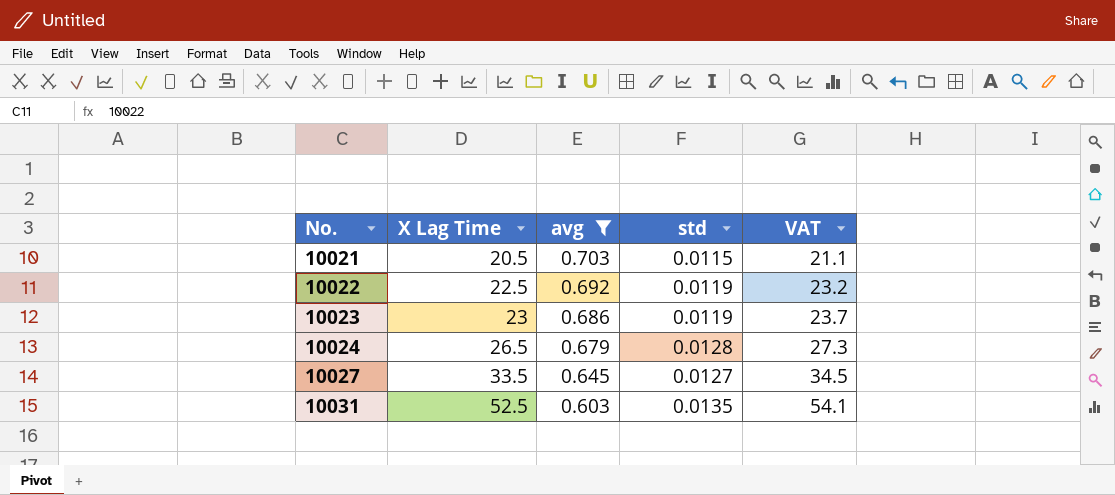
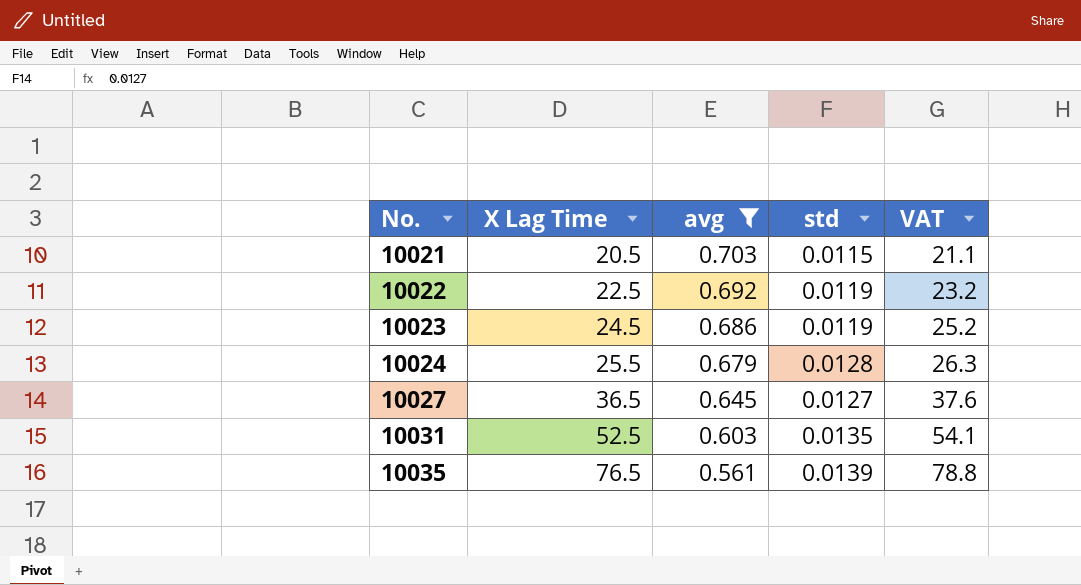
10023 | X Lag Time: 23 -> 24.5
10023 | VAT: 23.7 -> 25.2
10024 | X Lag Time: 26.5 -> 25.5
10024 | VAT: 27.3 -> 26.3
10027 | X Lag Time: 33.5 -> 36.5
10027 | VAT: 34.5 -> 37.6
row 10035: none -> 76.5 | 0.561 | 0.0139 | 78.8

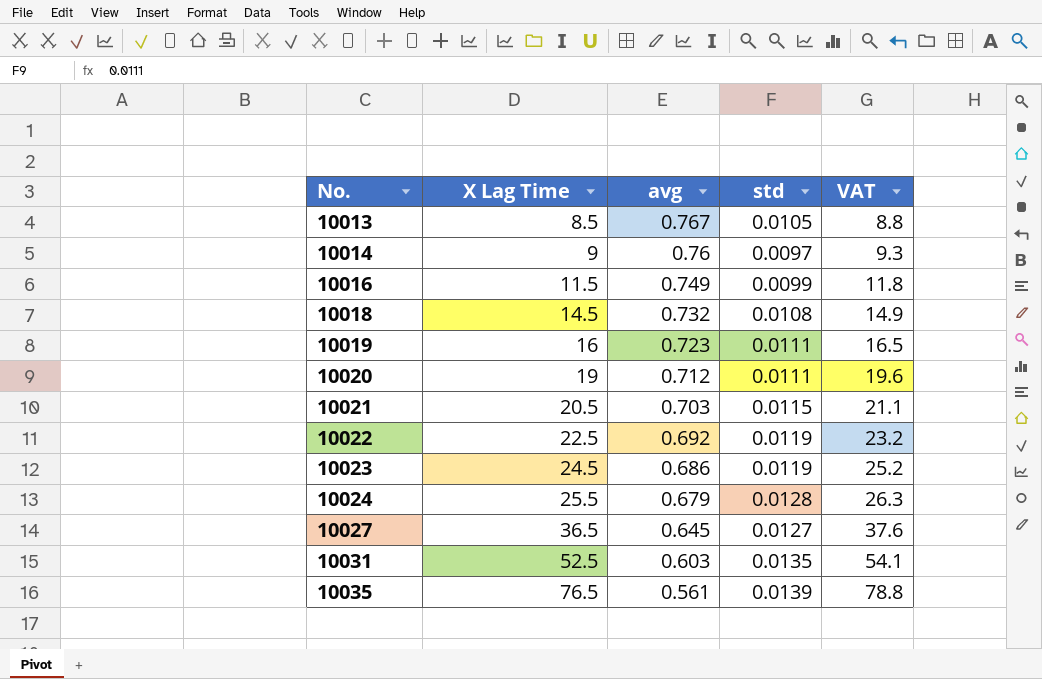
filter: avg <= 0.703 -> none

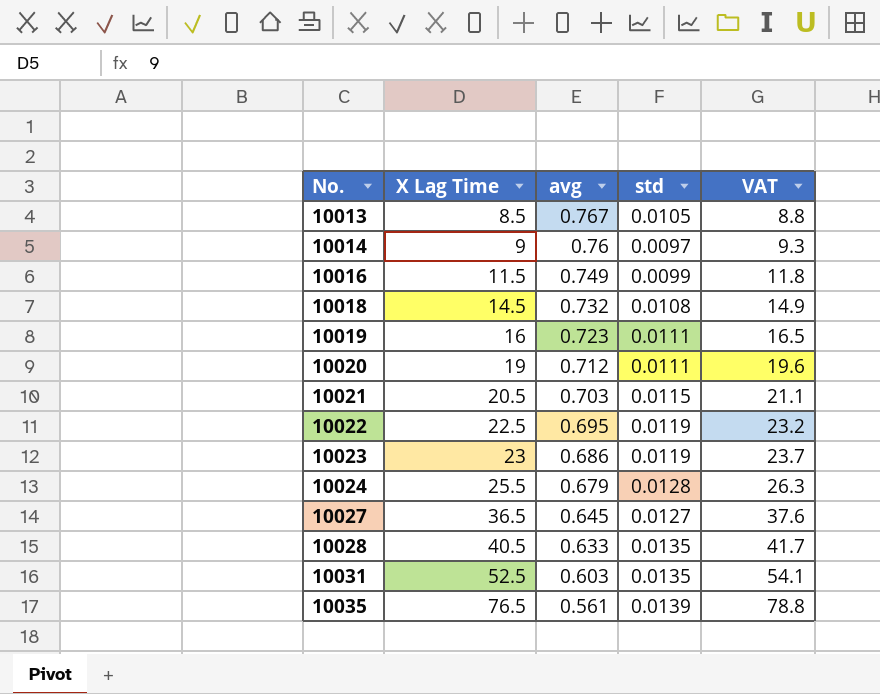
10022 | avg: 0.692 -> 0.695
10023 | X Lag Time: 24.5 -> 23
10023 | VAT: 25.2 -> 23.7
row 10028: none -> 40.5 | 0.633 | 0.0135 | 41.7

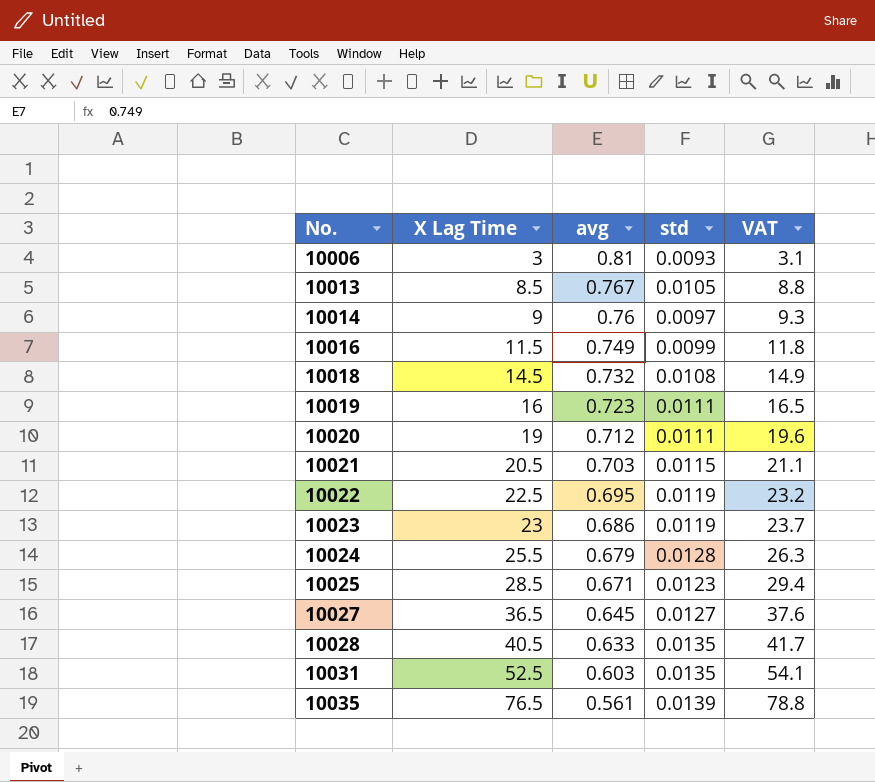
row 10006: none -> 3 | 0.81 | 0.0093 | 3.1
row 10025: none -> 28.5 | 0.671 | 0.0123 | 29.4

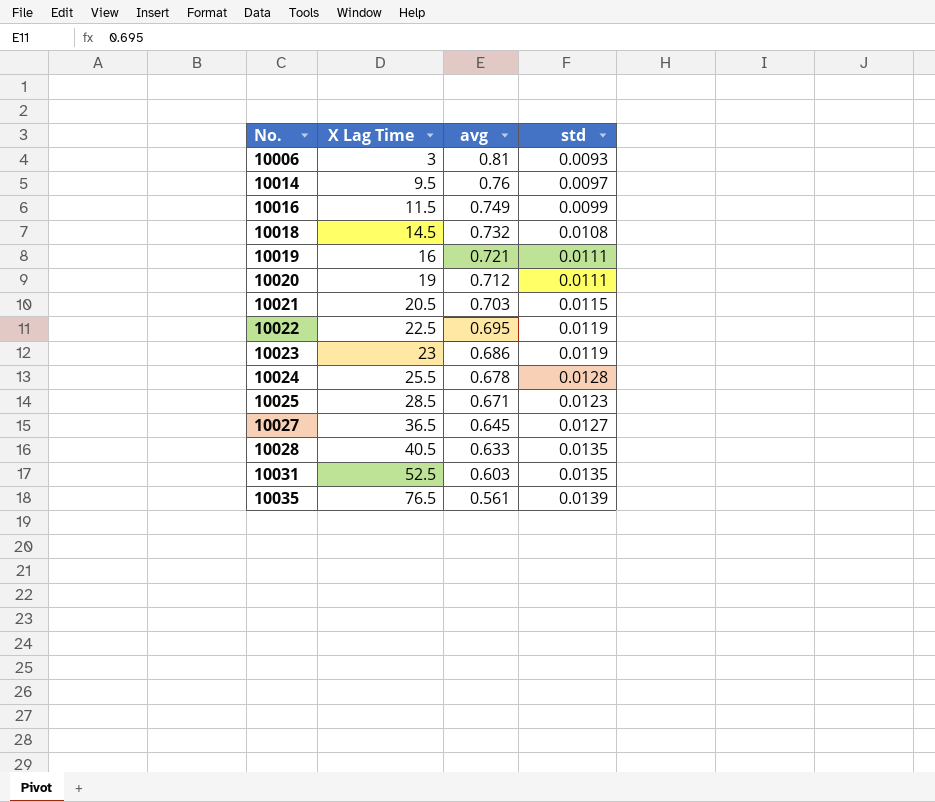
column VAT | formula: [X Lag Time] * 1.03 -> none
row 10013: 8.5 | 0.767 | 0.0105 | 8.8 -> none
10014 | X Lag Time: 9 -> 9.5
10019 | avg: 0.723 -> 0.721
10024 | avg: 0.679 -> 0.678

